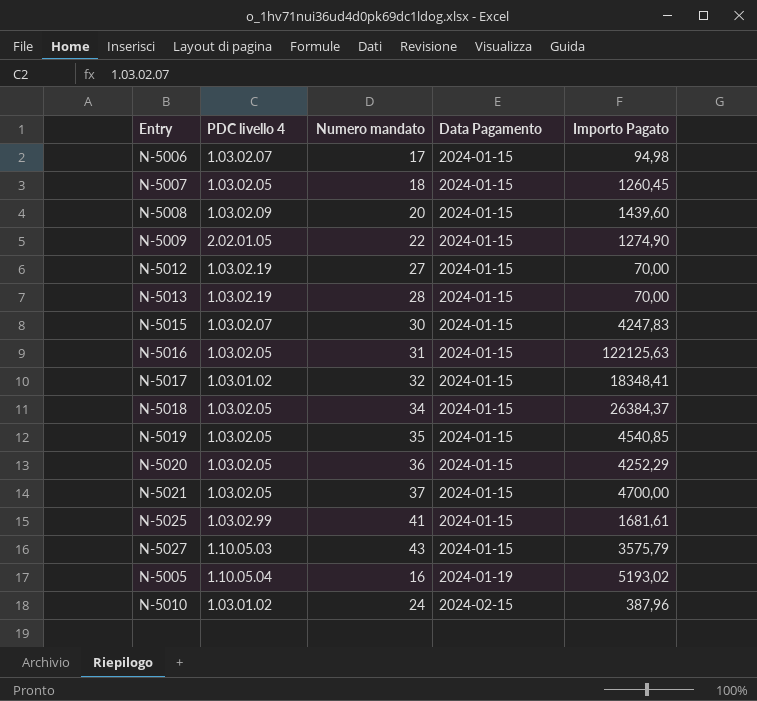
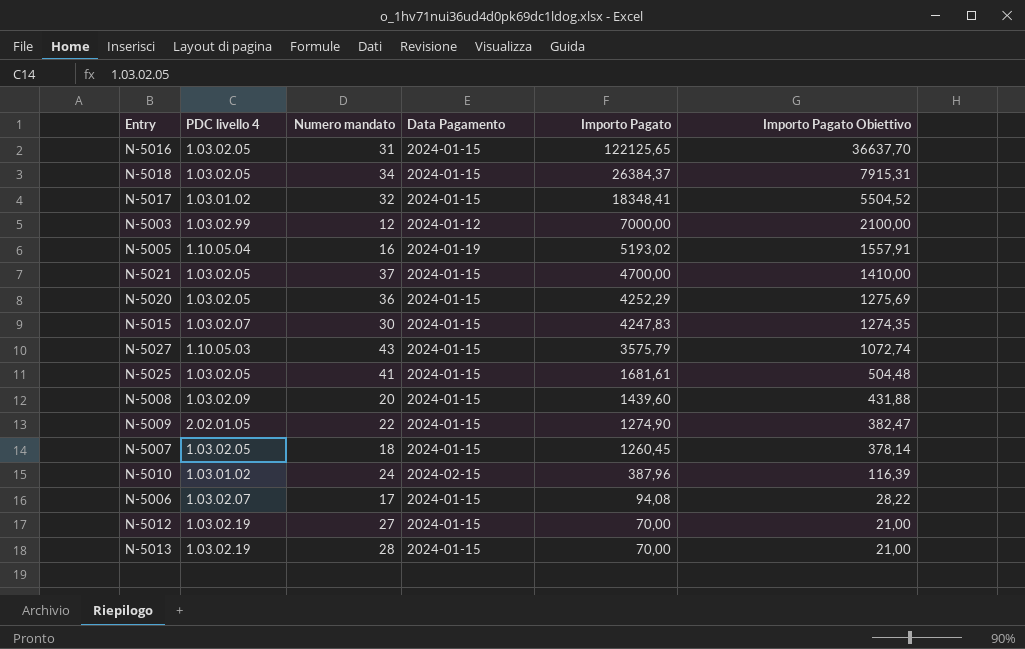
row order: Data Pagamento ascending -> Importo Pagato descending
column Importo Pagato Obiettivo | formula: none -> [Importo Pagato] * 0,3
row N-5019: 1.03.02.05 | 35 | 2024-01-15 | 4540,85 -> none
N-5016 | Importo Pagato: 122125,63 -> 122125,65
row N-5003: none -> 1.03.02.99 | 12 | 2024-01-12 | 7000,00 | 2100,00
N-5025 | PDC livello 4: 1.03.02.99 -> 1.03.02.05
N-5006 | Importo Pagato: 94,98 -> 94,08

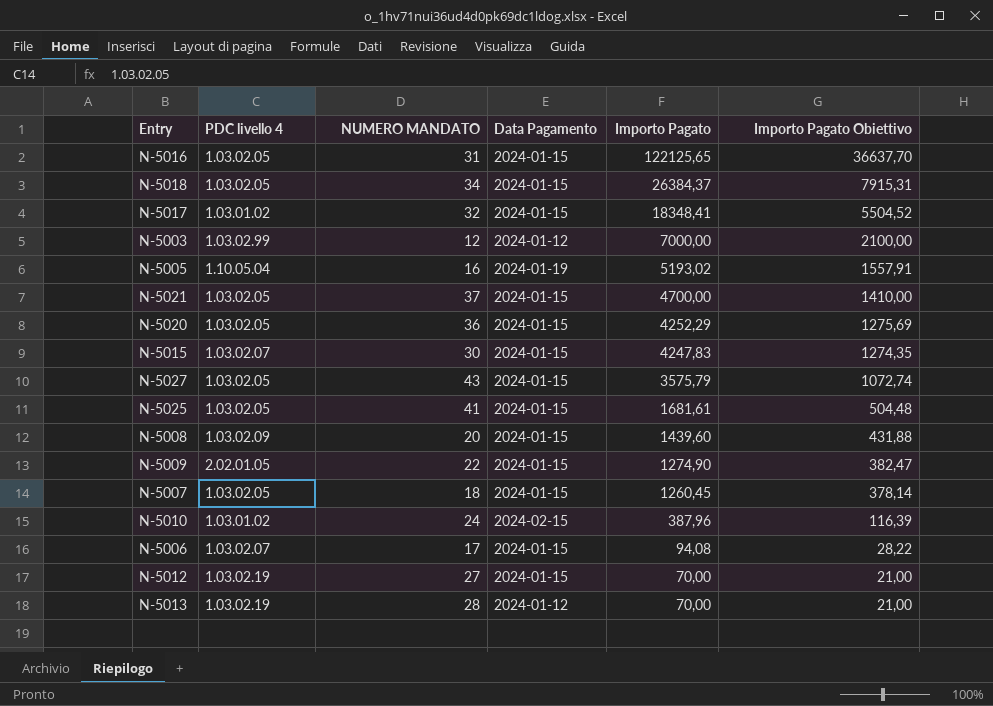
column name: Numero mandato -> NUMERO MANDATO
N-5027 | PDC livello 4: 1.10.05.03 -> 1.03.02.05
N-5013 | Data Pagamento: 2024-01-15 -> 2024-01-12

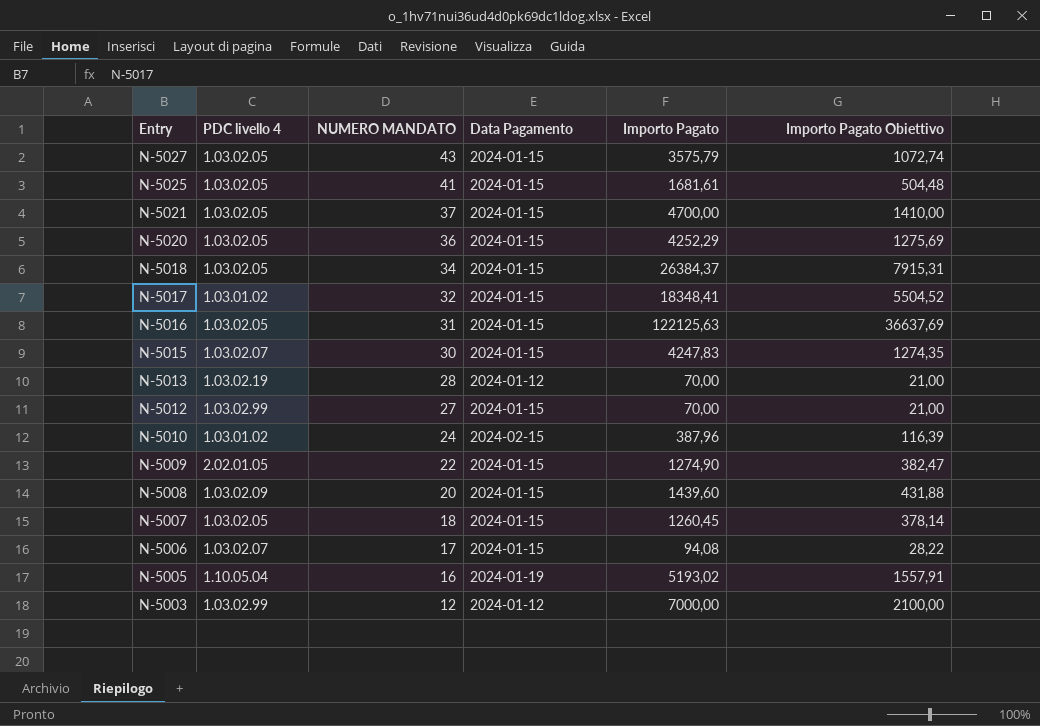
row order: Importo Pagato descending -> Entry descending
N-5016 | Importo Pagato: 122125,65 -> 122125,63
N-5016 | Importo Pagato Obiettivo: 36637,70 -> 36637,69
N-5012 | PDC livello 4: 1.03.02.19 -> 1.03.02.99

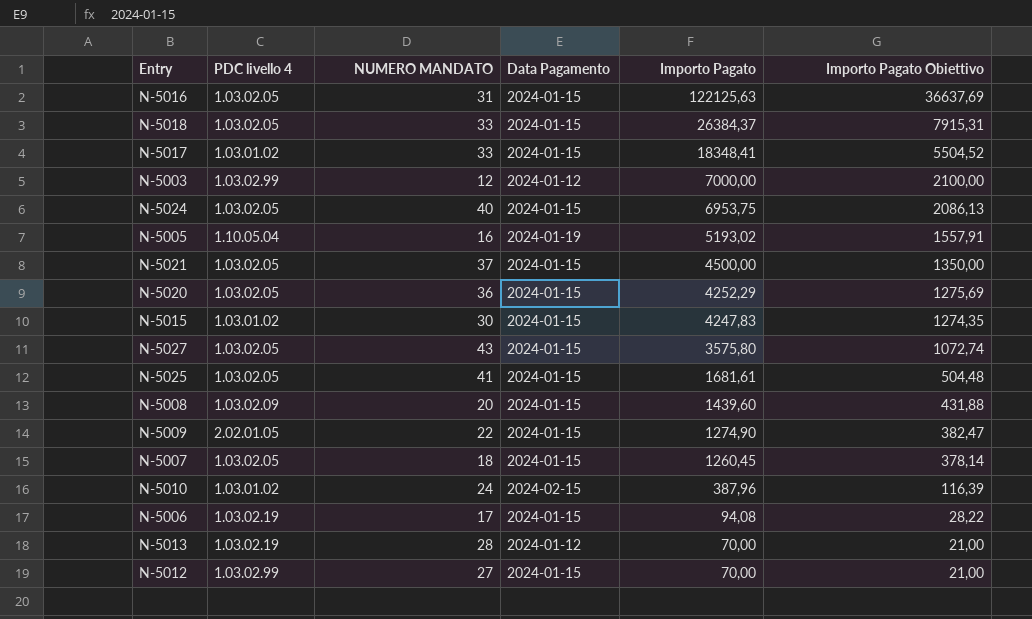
row order: Entry descending -> Importo Pagato descending
N-5018 | NUMERO MANDATO: 34 -> 33
N-5017 | NUMERO MANDATO: 32 -> 33
row N-5024: none -> 1.03.02.05 | 40 | 2024-01-15 | 6953,75 | 2086,13
N-5021 | Importo Pagato: 4700,00 -> 4500,00
N-5021 | Importo Pagato Obiettivo: 1410,00 -> 1350,00
N-5015 | PDC livello 4: 1.03.02.07 -> 1.03.01.02
N-5027 | Importo Pagato: 3575,79 -> 3575,80
N-5006 | PDC livello 4: 1.03.02.07 -> 1.03.02.19

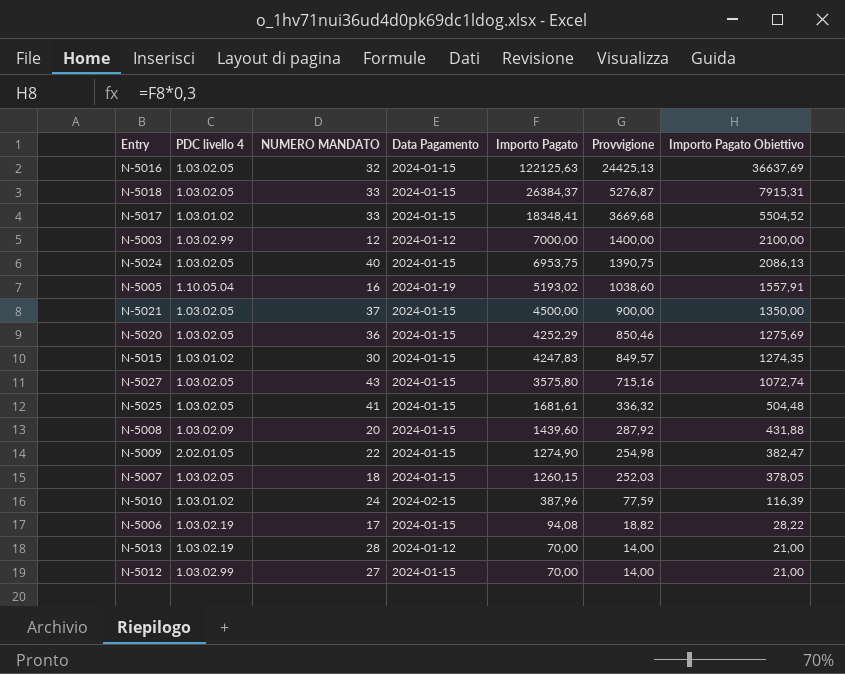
column Provvigione | formula: none -> [Importo Pagato] * 0,2
N-5016 | NUMERO MANDATO: 31 -> 32
N-5007 | Importo Pagato: 1260,45 -> 1260,15
N-5007 | Importo Pagato Obiettivo: 378,14 -> 378,05

